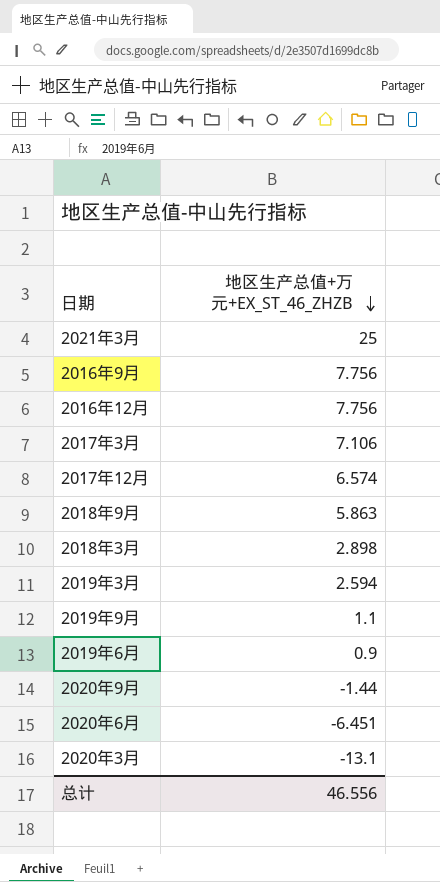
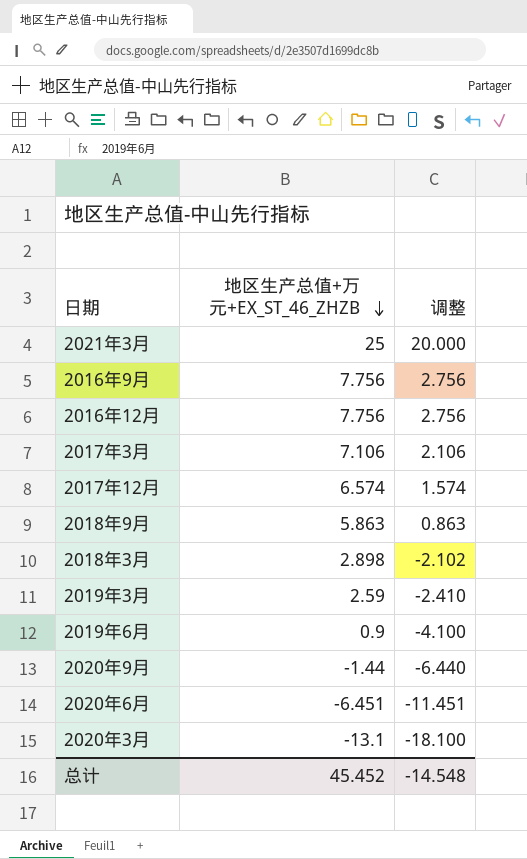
column 调整 | formula: none -> [地区生产总值+万元+EX_ST_46_ZHZB] - 5
row 2019年9月: 1.1 -> none
2019年3月 | 地区生产总值+万元+EX_ST_46_ZHZB: 2.594 -> 2.59
总计 | 地区生产总值+万元+EX_ST_46_ZHZB: 46.556 -> 45.452

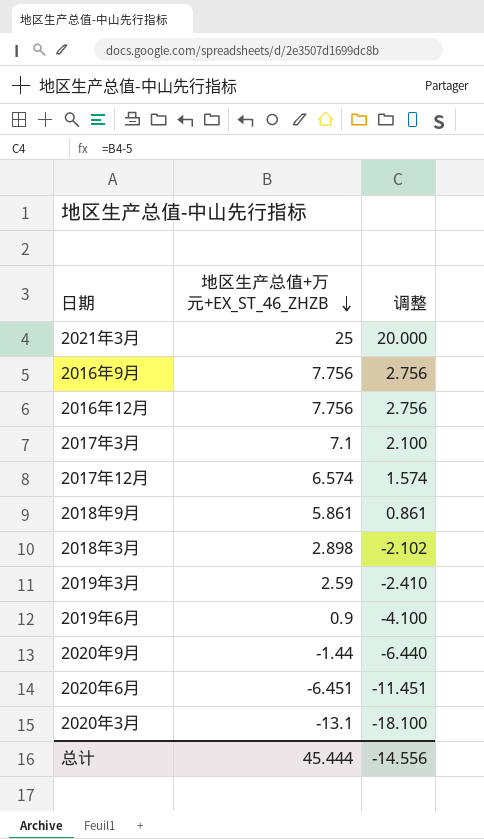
2017年3月 | 地区生产总值+万元+EX_ST_46_ZHZB: 7.106 -> 7.1
2017年3月 | 调整: 2.106 -> 2.100
2018年9月 | 地区生产总值+万元+EX_ST_46_ZHZB: 5.863 -> 5.861
2018年9月 | 调整: 0.863 -> 0.861
总计 | 地区生产总值+万元+EX_ST_46_ZHZB: 45.452 -> 45.444
总计 | 调整: -14.548 -> -14.556

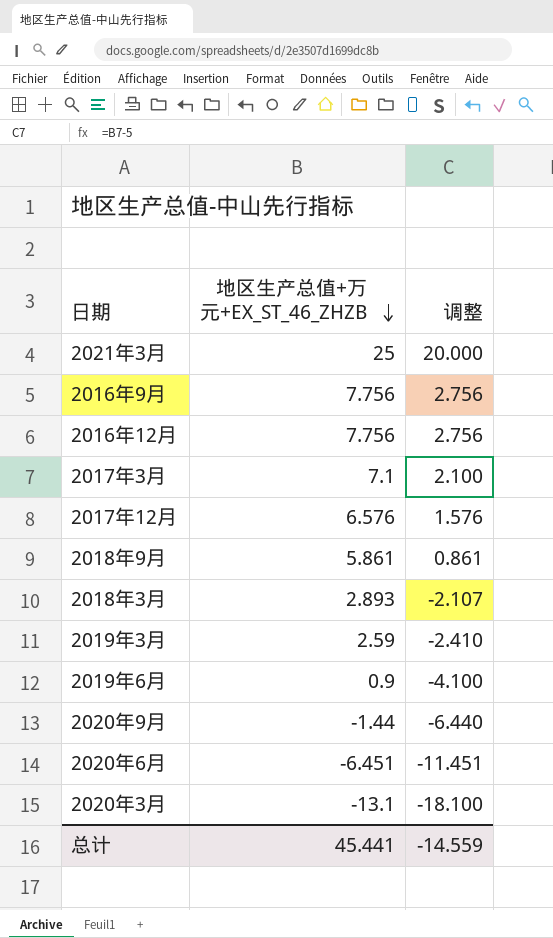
2017年12月 | 地区生产总值+万元+EX_ST_46_ZHZB: 6.574 -> 6.576
2017年12月 | 调整: 1.574 -> 1.576
2018年3月 | 地区生产总值+万元+EX_ST_46_ZHZB: 2.898 -> 2.893
2018年3月 | 调整: -2.102 -> -2.107
总计 | 地区生产总值+万元+EX_ST_46_ZHZB: 45.444 -> 45.441
总计 | 调整: -14.556 -> -14.559

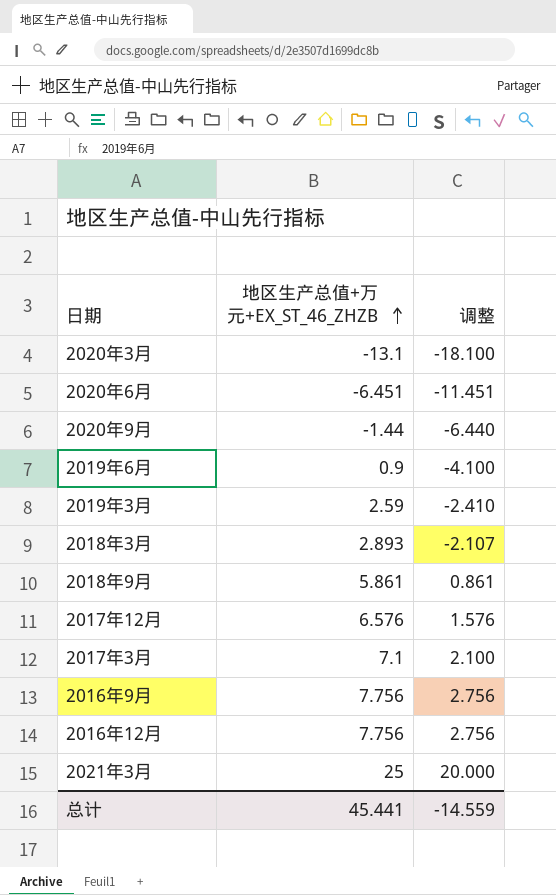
row order: 地区生产总值+万元+EX_ST_46_ZHZB descending -> 地区生产总值+万元+EX_ST_46_ZHZB ascending

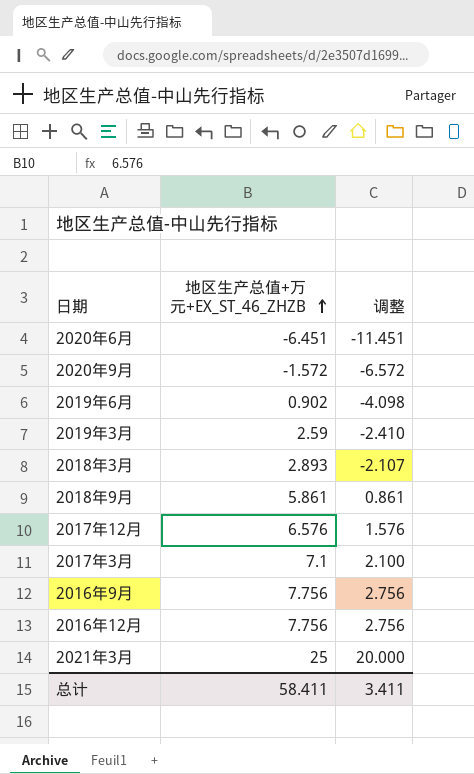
row 2020年3月: -13.1 | -18.100 -> none
2020年9月 | 地区生产总值+万元+EX_ST_46_ZHZB: -1.44 -> -1.572
2020年9月 | 调整: -6.440 -> -6.572
2019年6月 | 地区生产总值+万元+EX_ST_46_ZHZB: 0.9 -> 0.902
2019年6月 | 调整: -4.100 -> -4.098
总计 | 地区生产总值+万元+EX_ST_46_ZHZB: 45.441 -> 58.411
总计 | 调整: -14.559 -> 3.411

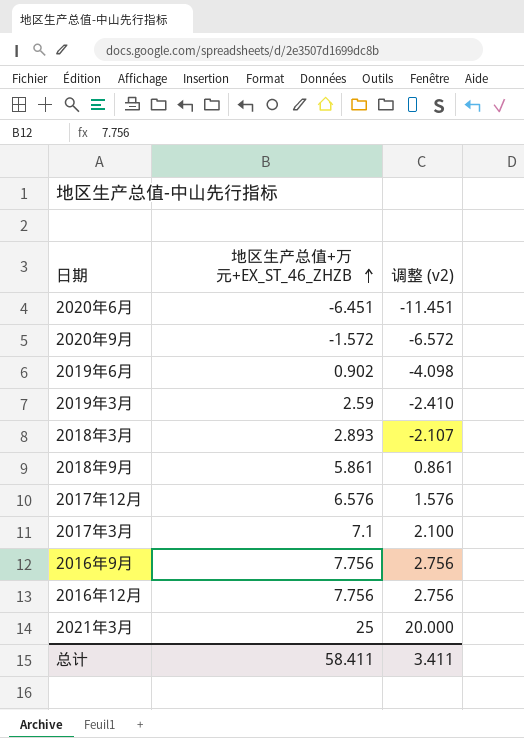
column name: 调整 -> 调整 (v2)

